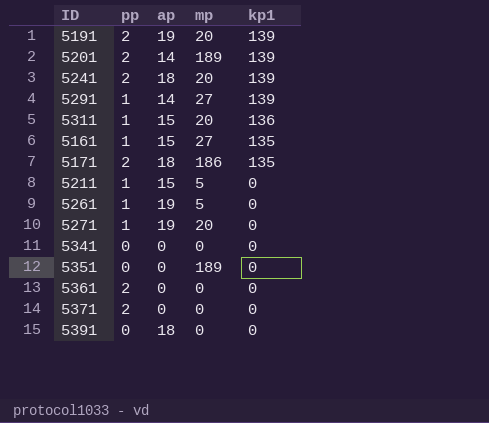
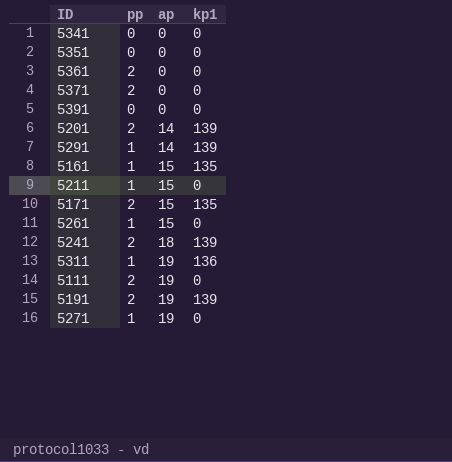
row order: kp1 descending -> ap ascending
column mp | position: 4 -> none
5391 | ap: 18 -> 0
5171 | ap: 18 -> 15
5261 | ap: 19 -> 15
5311 | ap: 15 -> 19
row 5111: none -> 2 | 19 | 0

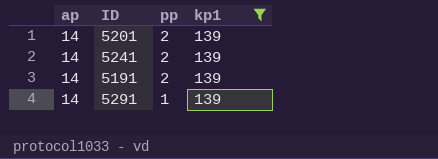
filter: none -> kp1 = 139
row order: ap ascending -> pp descending
column ap | position: 3 -> 1
5241 | ap: 18 -> 14
5191 | ap: 19 -> 14

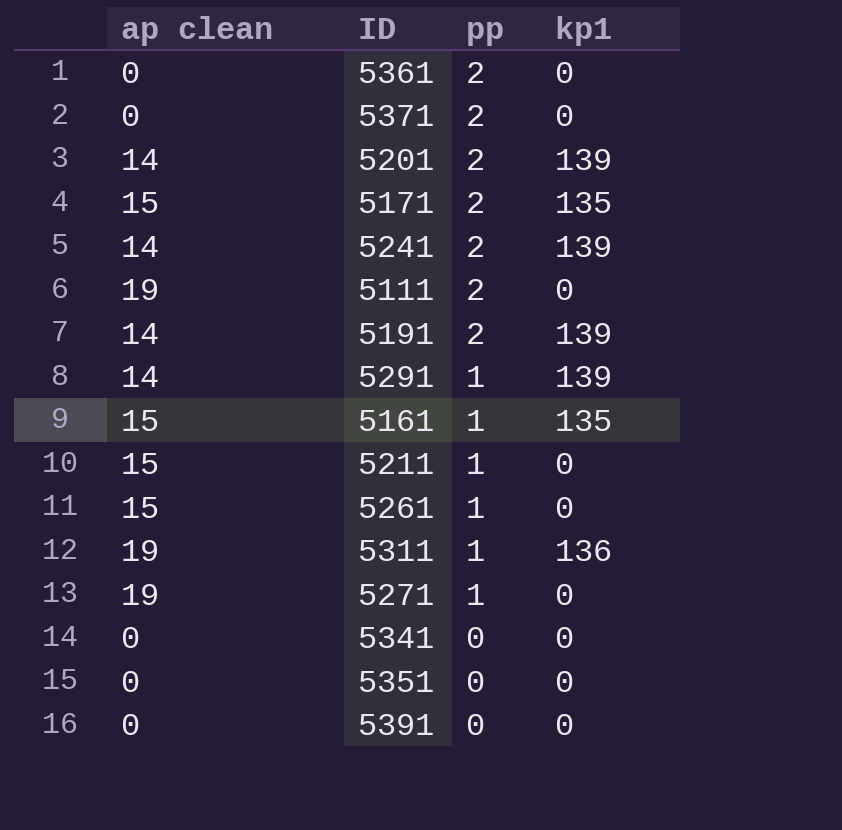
filter: kp1 = 139 -> none
column name: ap -> ap clean

